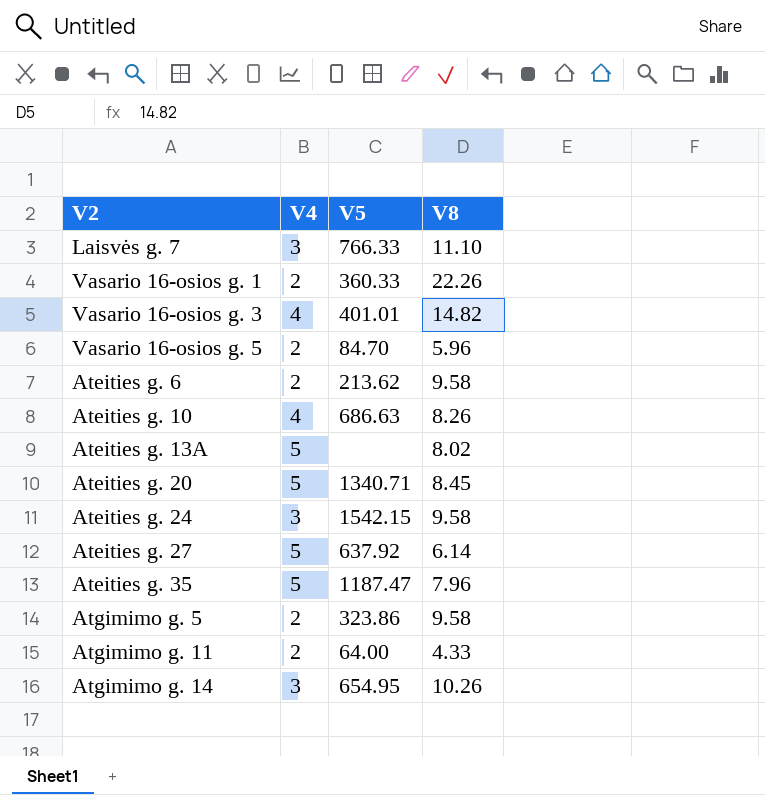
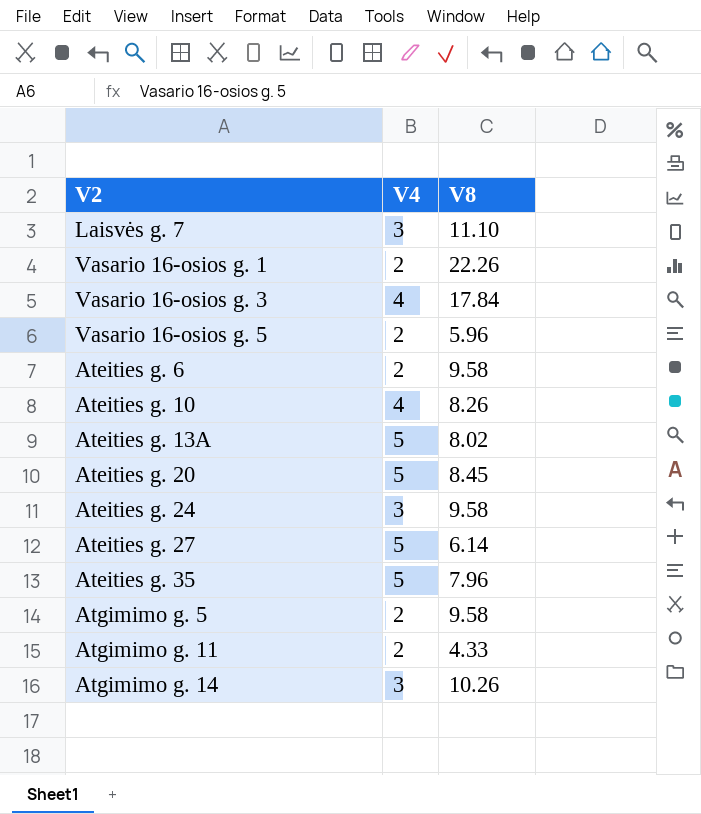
column V5 | position: 3 -> none
Vasario 16-osios g. 3 | V8: 14.82 -> 17.84

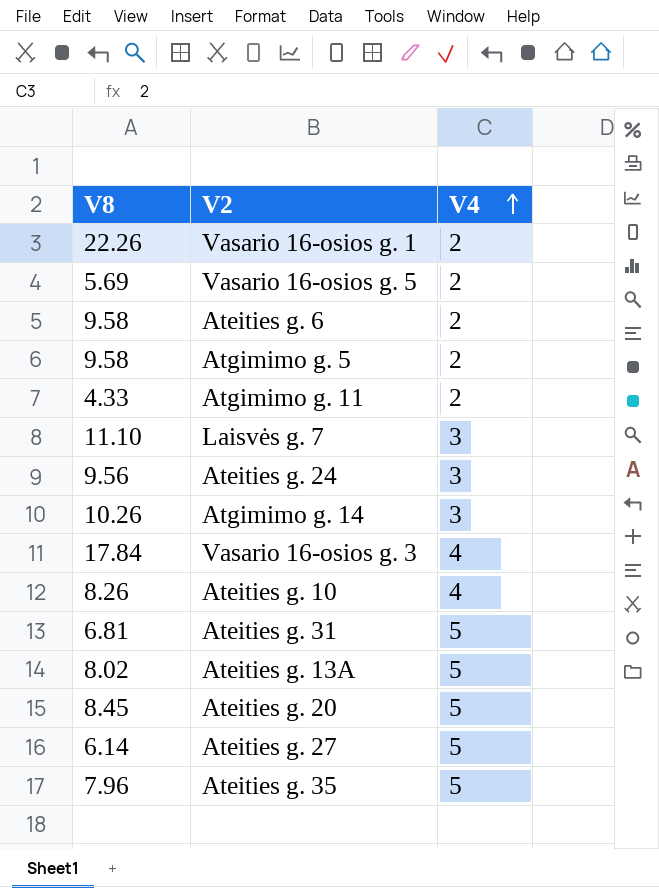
row order: none -> V4 ascending
column V8 | position: 3 -> 1
Vasario 16-osios g. 5 | V8: 5.96 -> 5.69
Ateities g. 24 | V8: 9.58 -> 9.56
row Ateities g. 31: none -> 6.81 | 5

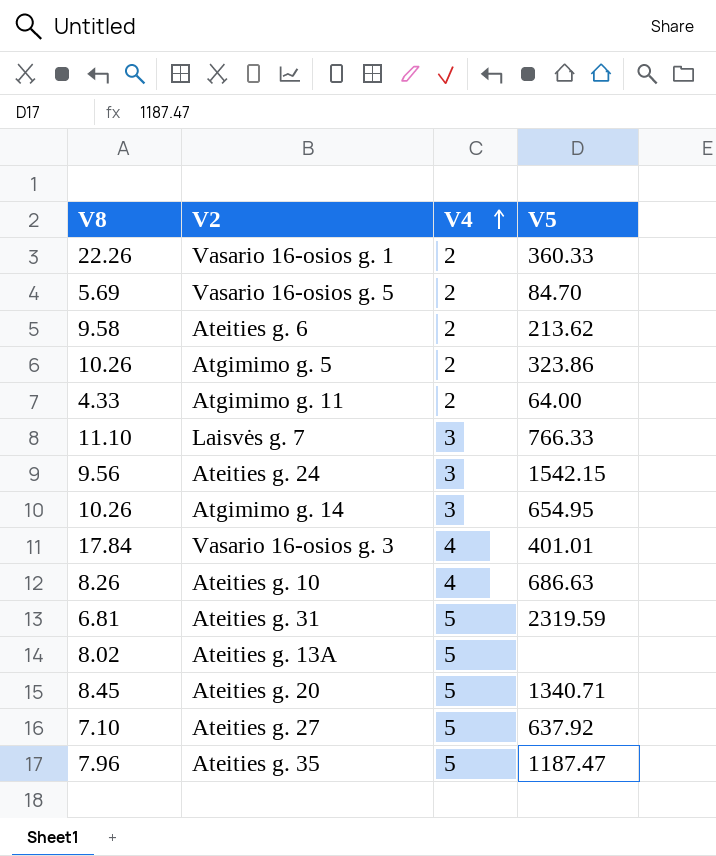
column V5 | position: none -> 4
Atgimimo g. 5 | V8: 9.58 -> 10.26
Ateities g. 27 | V8: 6.14 -> 7.10

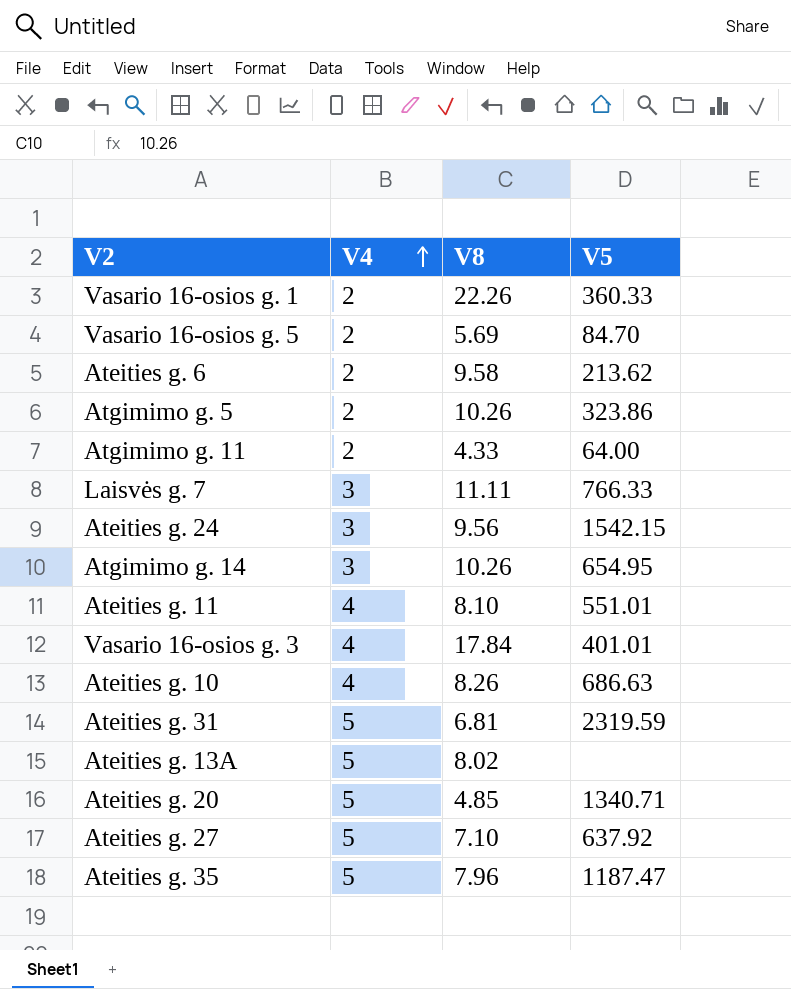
column V8 | position: 1 -> 3
Laisvės g. 7 | V8: 11.10 -> 11.11
row Ateities g. 11: none -> 4 | 8.10 | 551.01
Ateities g. 20 | V8: 8.45 -> 4.85

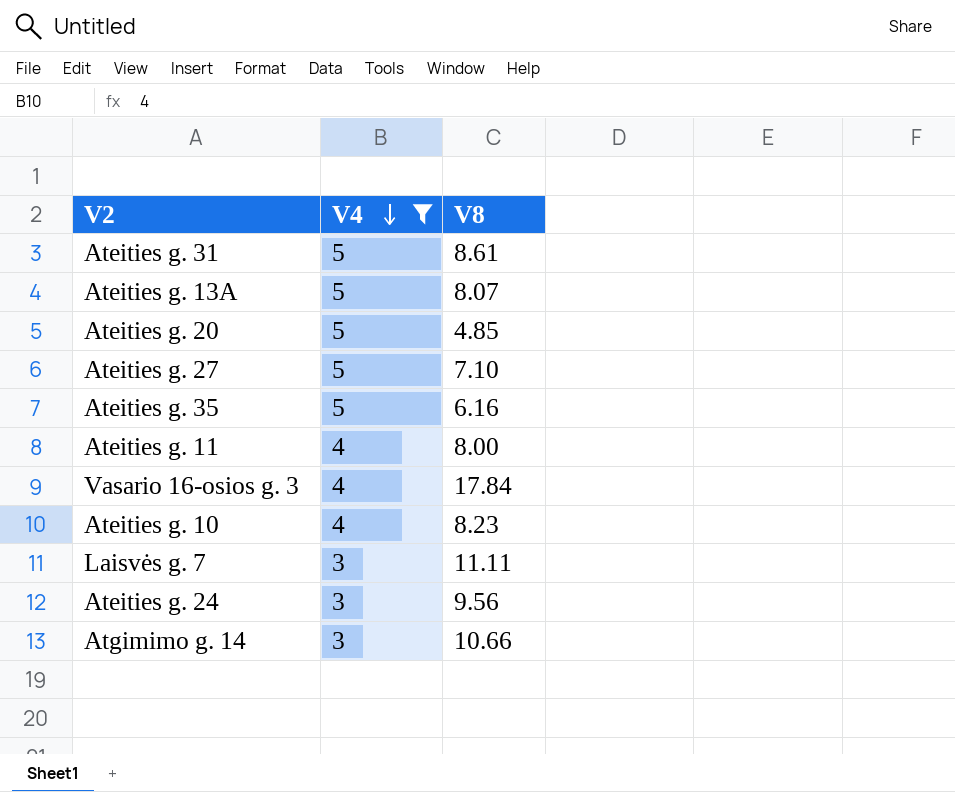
filter: none -> V4 != 2
row order: V4 ascending -> V4 descending
column V5 | position: 4 -> none
Ateities g. 31 | V8: 6.81 -> 8.61
Ateities g. 13A | V8: 8.02 -> 8.07
Ateities g. 35 | V8: 7.96 -> 6.16
Ateities g. 11 | V8: 8.10 -> 8.00
Ateities g. 10 | V8: 8.26 -> 8.23
Atgimimo g. 14 | V8: 10.26 -> 10.66

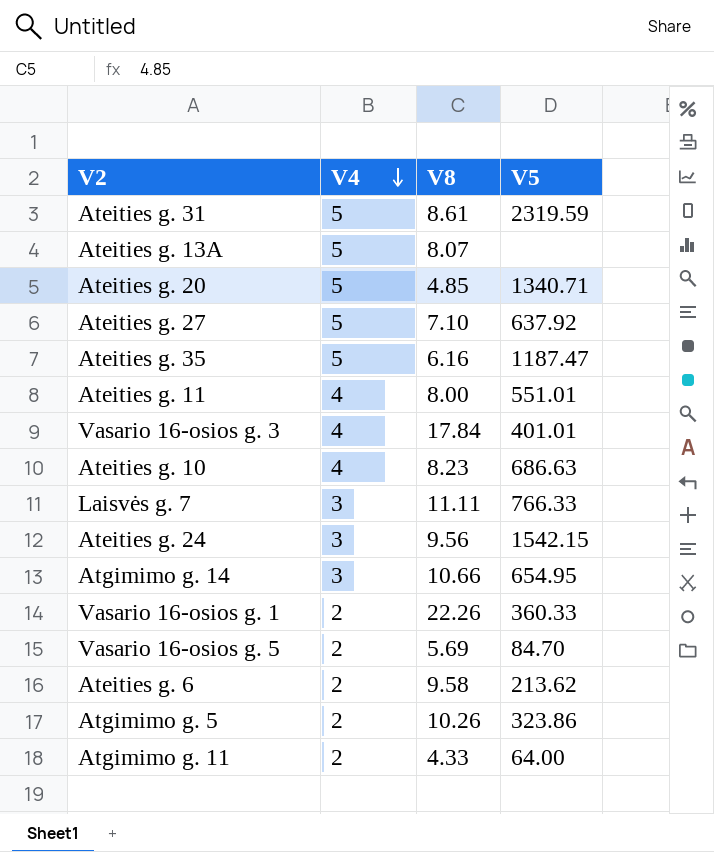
filter: V4 != 2 -> none
column V5 | position: none -> 4

